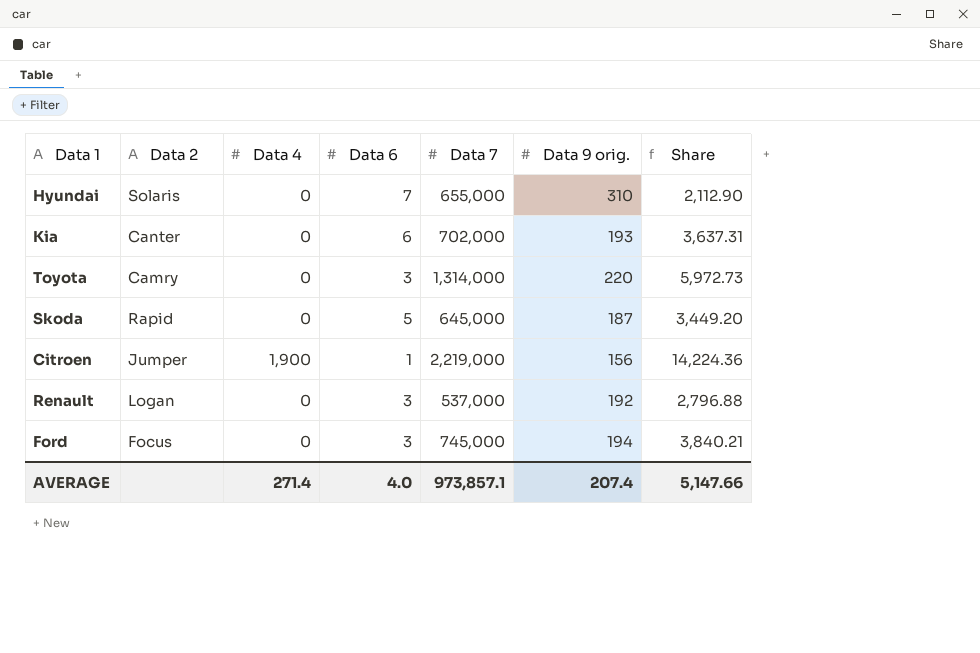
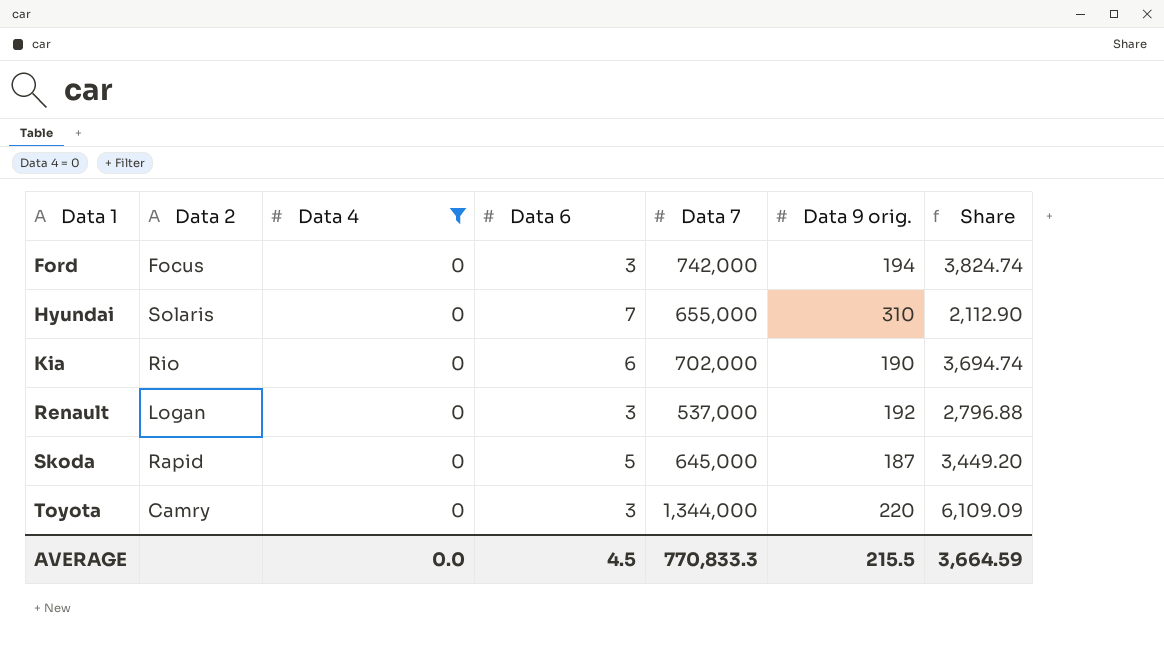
filter: none -> Data 4 = 0
row order: none -> Data 1 ascending
Ford | Data 7: 745,000 -> 742,000
Ford | Share: 3,840.21 -> 3,824.74
Kia | Data 2: Canter -> Rio
Kia | Data 9 orig.: 193 -> 190
Kia | Share: 3,637.31 -> 3,694.74
Toyota | Data 7: 1,314,000 -> 1,344,000
Toyota | Share: 5,972.73 -> 6,109.09
AVERAGE | Data 4: 271.4 -> 0.0
AVERAGE | Data 6: 4.0 -> 4.5
AVERAGE | Data 7: 973,857.1 -> 770,833.3
AVERAGE | Data 9 orig.: 207.4 -> 215.5
AVERAGE | Share: 5,147.66 -> 3,664.59

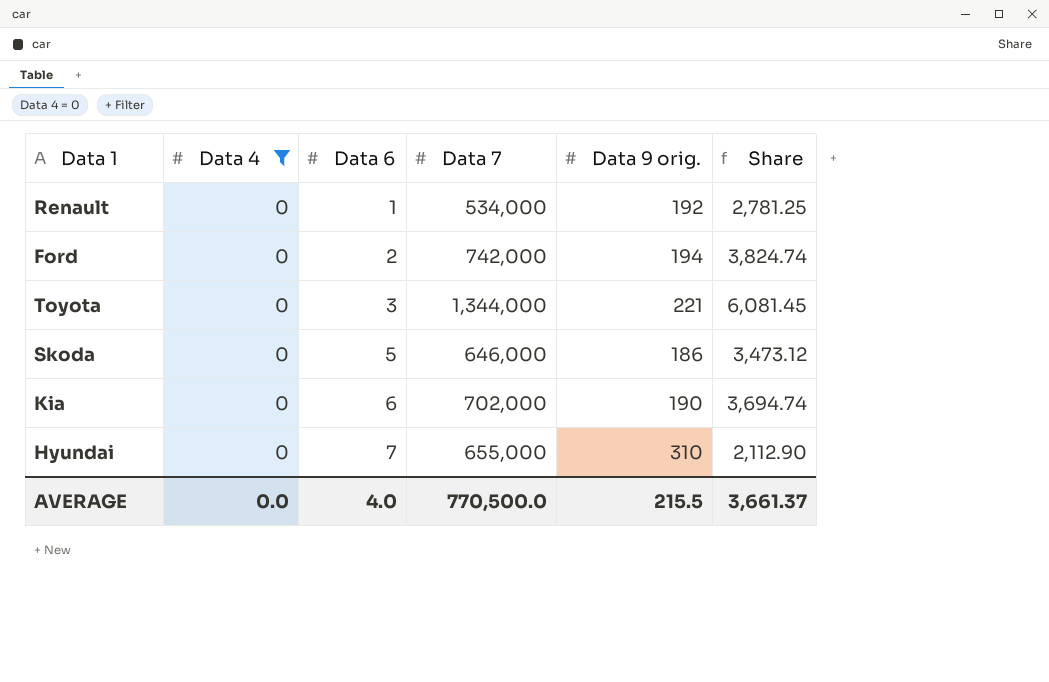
row order: Data 1 ascending -> Data 6 ascending
column Data 2 | position: 2 -> none
Renault | Data 6: 3 -> 1
Renault | Data 7: 537,000 -> 534,000
Renault | Share: 2,796.88 -> 2,781.25
Ford | Data 6: 3 -> 2
Toyota | Data 9 orig.: 220 -> 221
Toyota | Share: 6,109.09 -> 6,081.45
Skoda | Data 7: 645,000 -> 646,000
Skoda | Data 9 orig.: 187 -> 186
Skoda | Share: 3,449.20 -> 3,473.12
AVERAGE | Data 6: 4.5 -> 4.0
AVERAGE | Data 7: 770,833.3 -> 770,500.0
AVERAGE | Share: 3,664.59 -> 3,661.37

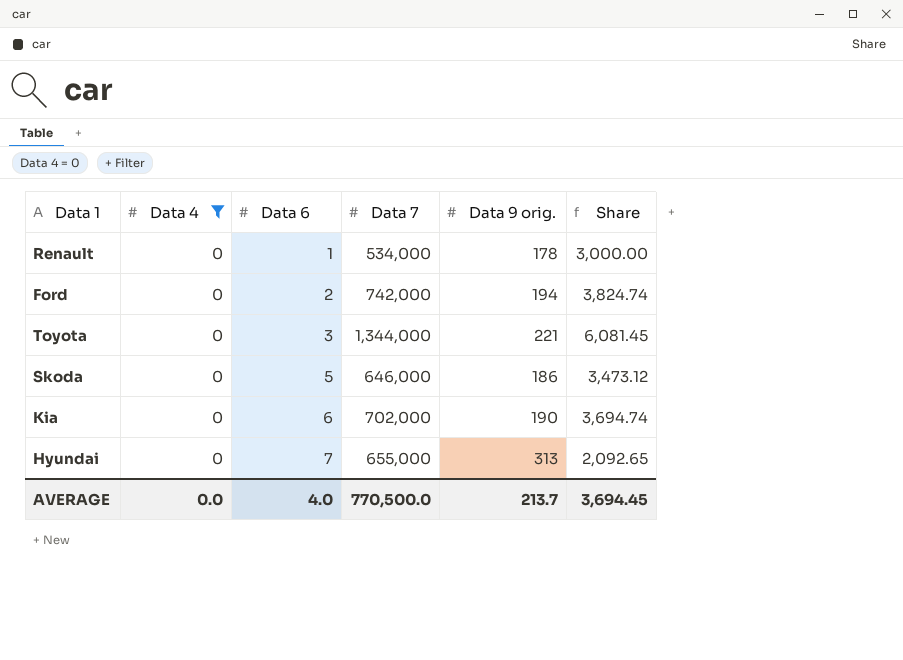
Renault | Data 9 orig.: 192 -> 178
Renault | Share: 2,781.25 -> 3,000.00
Hyundai | Data 9 orig.: 310 -> 313
Hyundai | Share: 2,112.90 -> 2,092.65
AVERAGE | Data 9 orig.: 215.5 -> 213.7
AVERAGE | Share: 3,661.37 -> 3,694.45

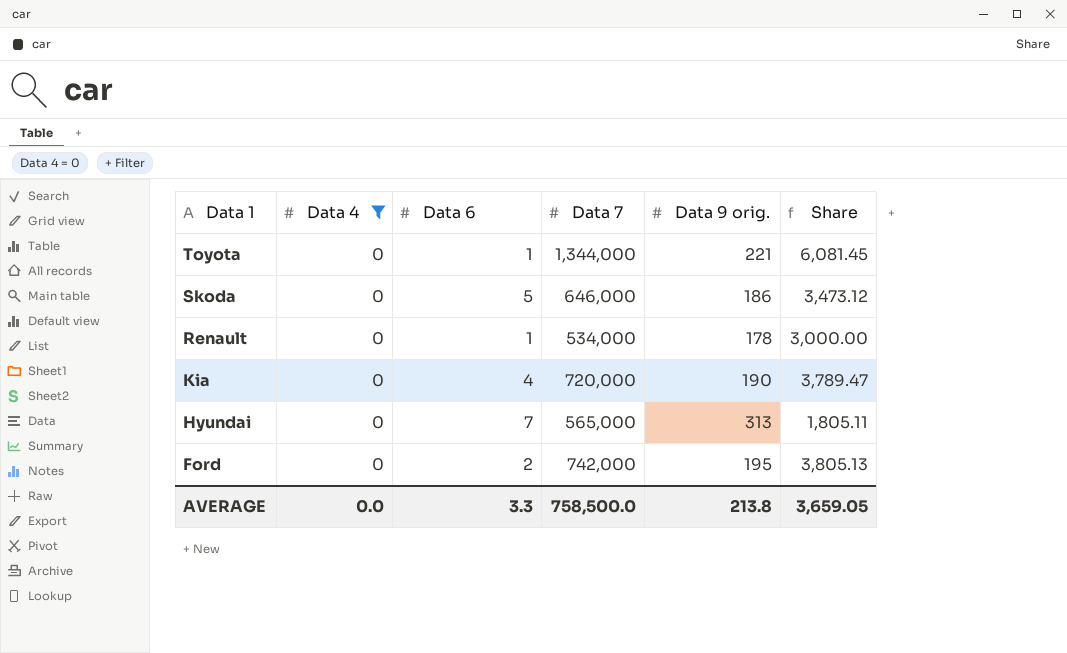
row order: Data 6 ascending -> Data 1 descending
Toyota | Data 6: 3 -> 1
Kia | Data 6: 6 -> 4
Kia | Data 7: 702,000 -> 720,000
Kia | Share: 3,694.74 -> 3,789.47
Hyundai | Data 7: 655,000 -> 565,000
Hyundai | Share: 2,092.65 -> 1,805.11
Ford | Data 9 orig.: 194 -> 195
Ford | Share: 3,824.74 -> 3,805.13
AVERAGE | Data 6: 4.0 -> 3.3
AVERAGE | Data 7: 770,500.0 -> 758,500.0
AVERAGE | Data 9 orig.: 213.7 -> 213.8
AVERAGE | Share: 3,694.45 -> 3,659.05

